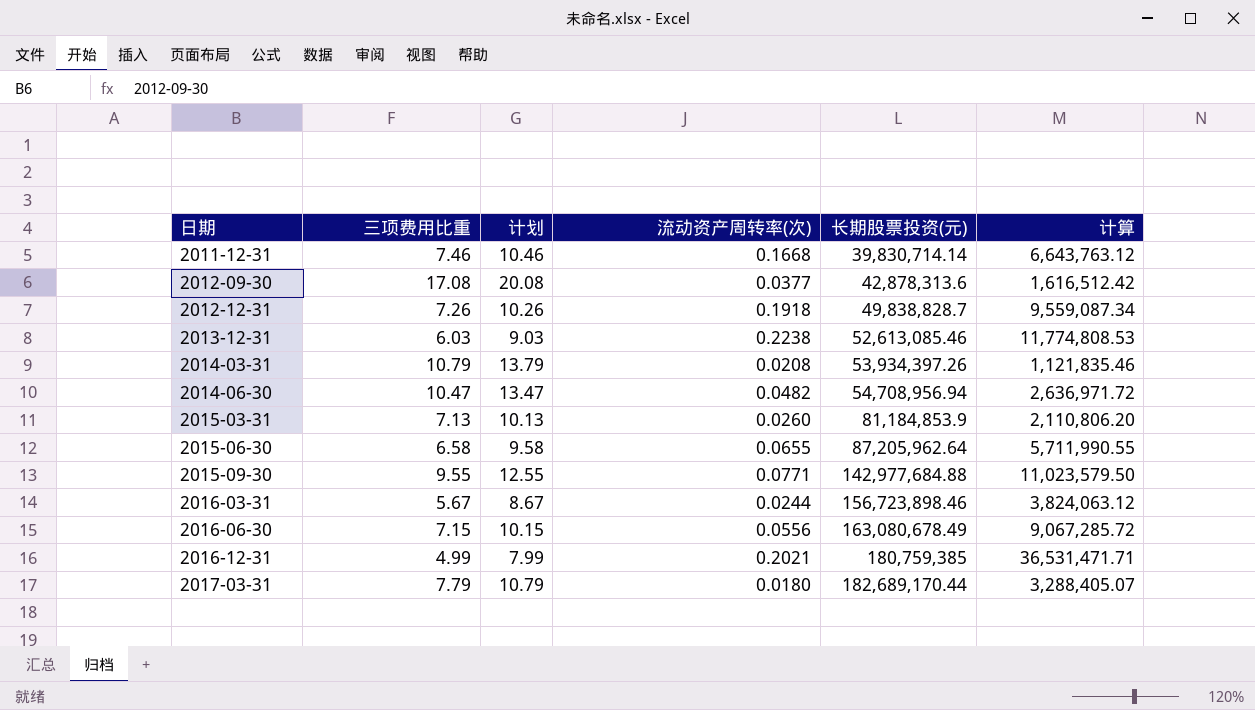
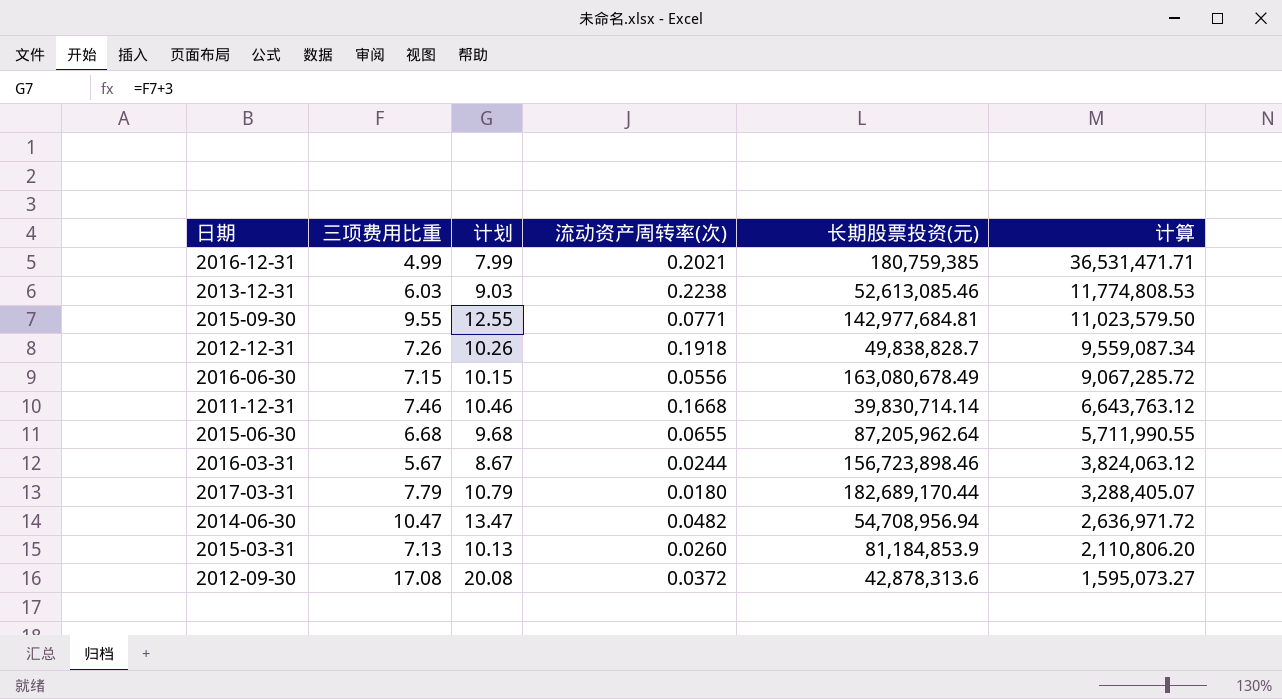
row order: 日期 ascending -> 计算 descending
row 2014-03-31: 10.79 | 13.79 | 0.0208 | 53,934,397.26 | 1,121,835.46 -> none
2015-09-30 | 长期股票投资(元): 142,977,684.88 -> 142,977,684.81
2015-06-30 | 三项费用比重: 6.58 -> 6.68
2015-06-30 | 计划: 9.58 -> 9.68
2012-09-30 | 流动资产周转率(次): 0.0377 -> 0.0372
2012-09-30 | 计算: 1,616,512.42 -> 1,595,073.27

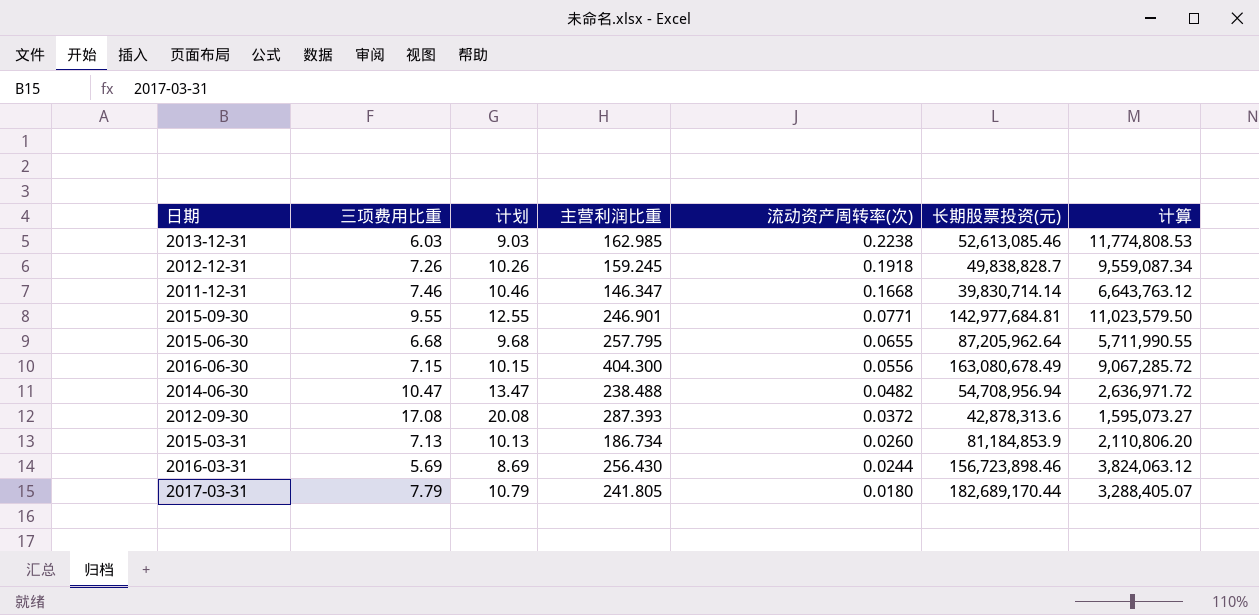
row order: 计算 descending -> 流动资产周转率(次) descending
column 主营利润比重 | position: none -> 4
row 2016-12-31: 4.99 | 7.99 | 0.2021 | 180,759,385 | 36,531,471.71 -> none
2016-03-31 | 三项费用比重: 5.67 -> 5.69
2016-03-31 | 计划: 8.67 -> 8.69

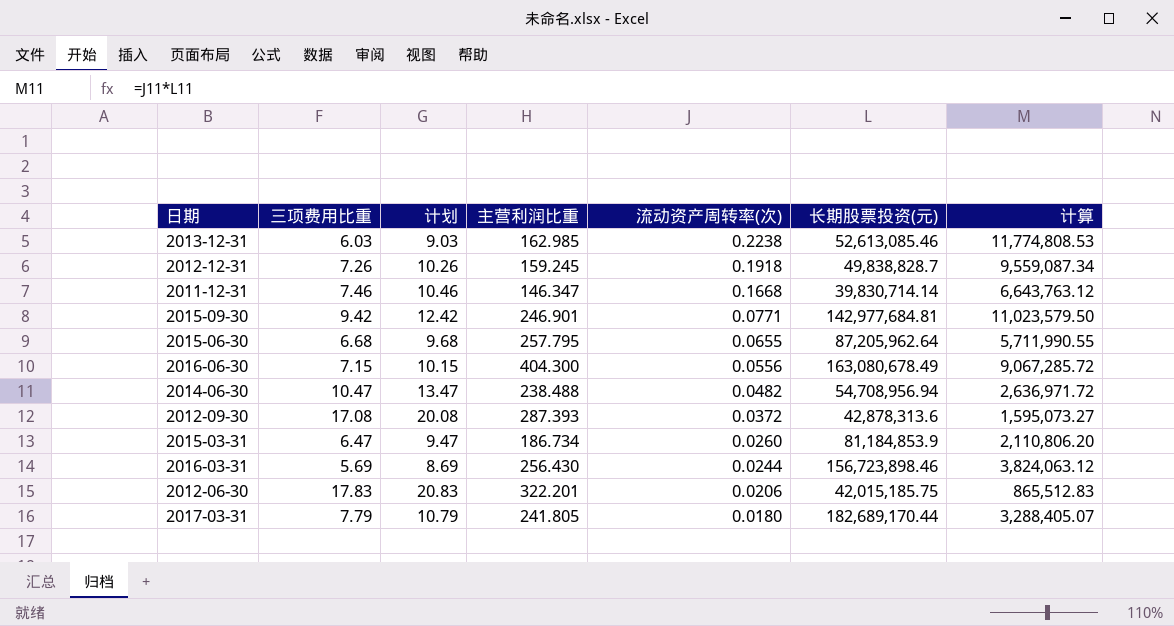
2015-09-30 | 三项费用比重: 9.55 -> 9.42
2015-09-30 | 计划: 12.55 -> 12.42
2015-03-31 | 三项费用比重: 7.13 -> 6.47
2015-03-31 | 计划: 10.13 -> 9.47
row 2012-06-30: none -> 17.83 | 20.83 | 322.201 | 0.0206 | 42,015,185.75 | 865,512.83

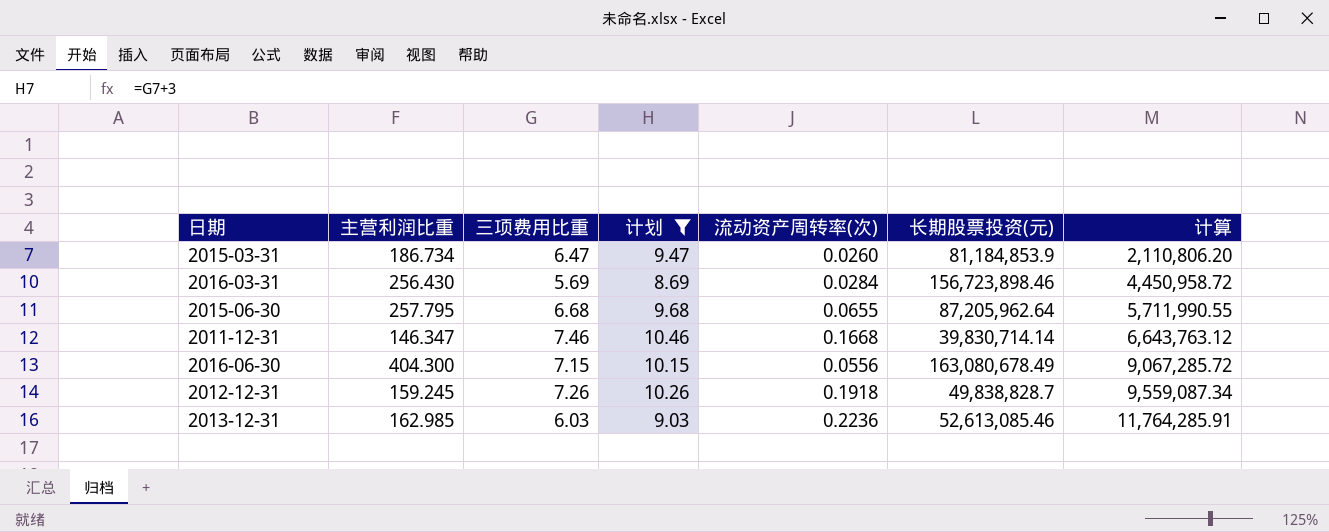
filter: none -> 计划 <= 10.46
row order: 流动资产周转率(次) descending -> 计算 ascending
column 主营利润比重 | position: 4 -> 2
2016-03-31 | 流动资产周转率(次): 0.0244 -> 0.0284
2016-03-31 | 计算: 3,824,063.12 -> 4,450,958.72
2013-12-31 | 流动资产周转率(次): 0.2238 -> 0.2236
2013-12-31 | 计算: 11,774,808.53 -> 11,764,285.91

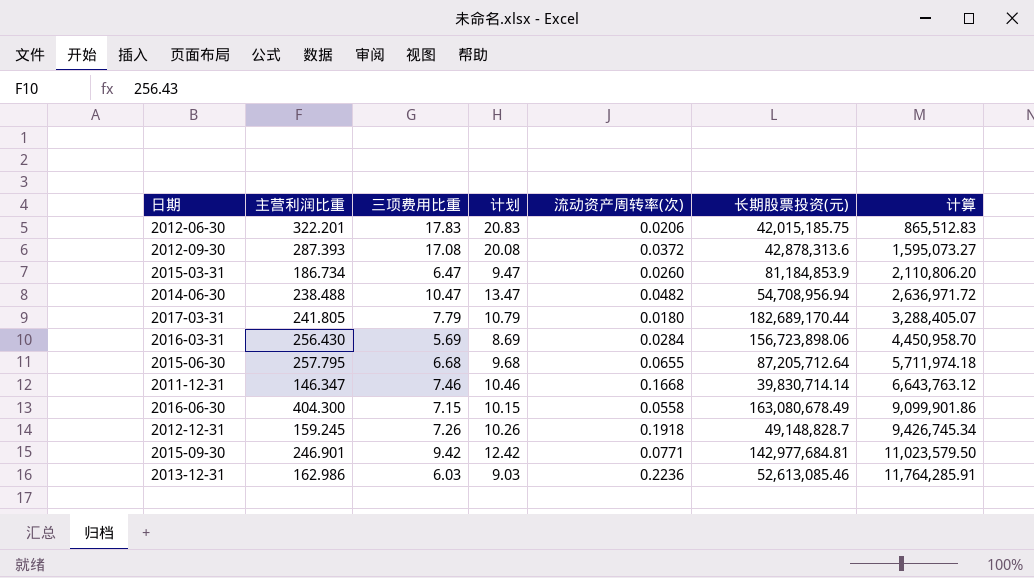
filter: 计划 <= 10.46 -> none
2016-03-31 | 长期股票投资(元): 156,723,898.46 -> 156,723,898.06
2016-03-31 | 计算: 4,450,958.72 -> 4,450,958.70
2015-06-30 | 长期股票投资(元): 87,205,962.64 -> 87,205,712.64
2015-06-30 | 计算: 5,711,990.55 -> 5,711,974.18
2016-06-30 | 流动资产周转率(次): 0.0556 -> 0.0558
2016-06-30 | 计算: 9,067,285.72 -> 9,099,901.86
2012-12-31 | 长期股票投资(元): 49,838,828.7 -> 49,148,828.7
2012-12-31 | 计算: 9,559,087.34 -> 9,426,745.34
2013-12-31 | 主营利润比重: 162.985 -> 162.986

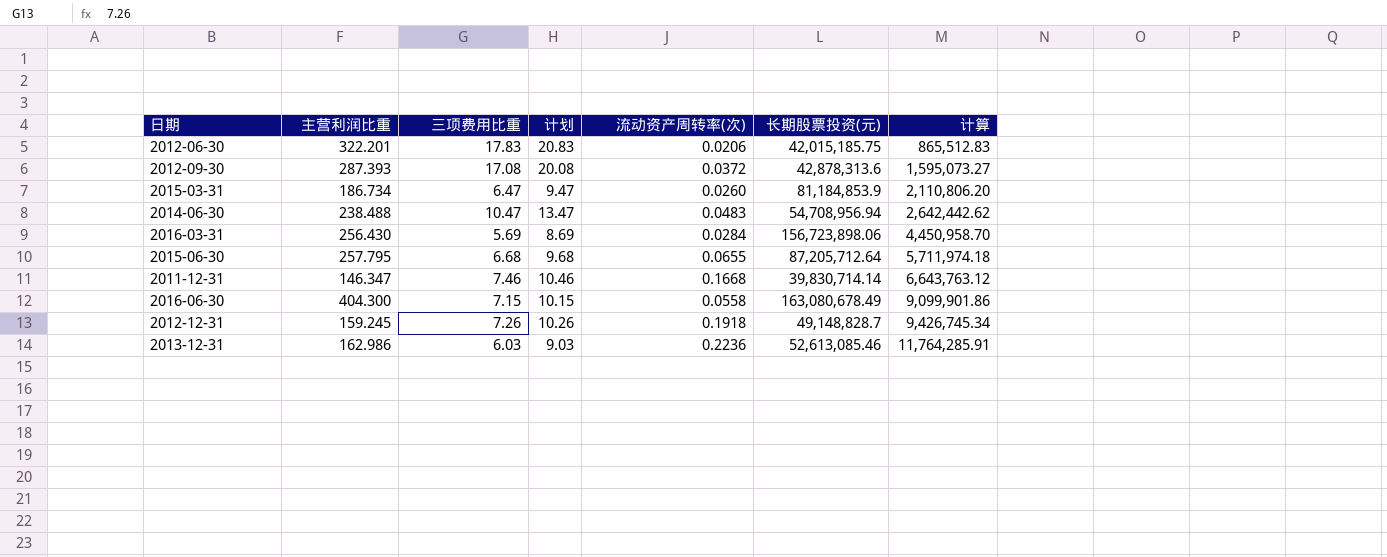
row 2017-03-31: 241.805 | 7.79 | 10.79 | 0.0180 | 182,689,170.44 | 3,288,405.07 -> none
row 2015-09-30: 246.901 | 9.42 | 12.42 | 0.0771 | 142,977,684.81 | 11,023,579.50 -> none
2014-06-30 | 流动资产周转率(次): 0.0482 -> 0.0483
2014-06-30 | 计算: 2,636,971.72 -> 2,642,442.62

